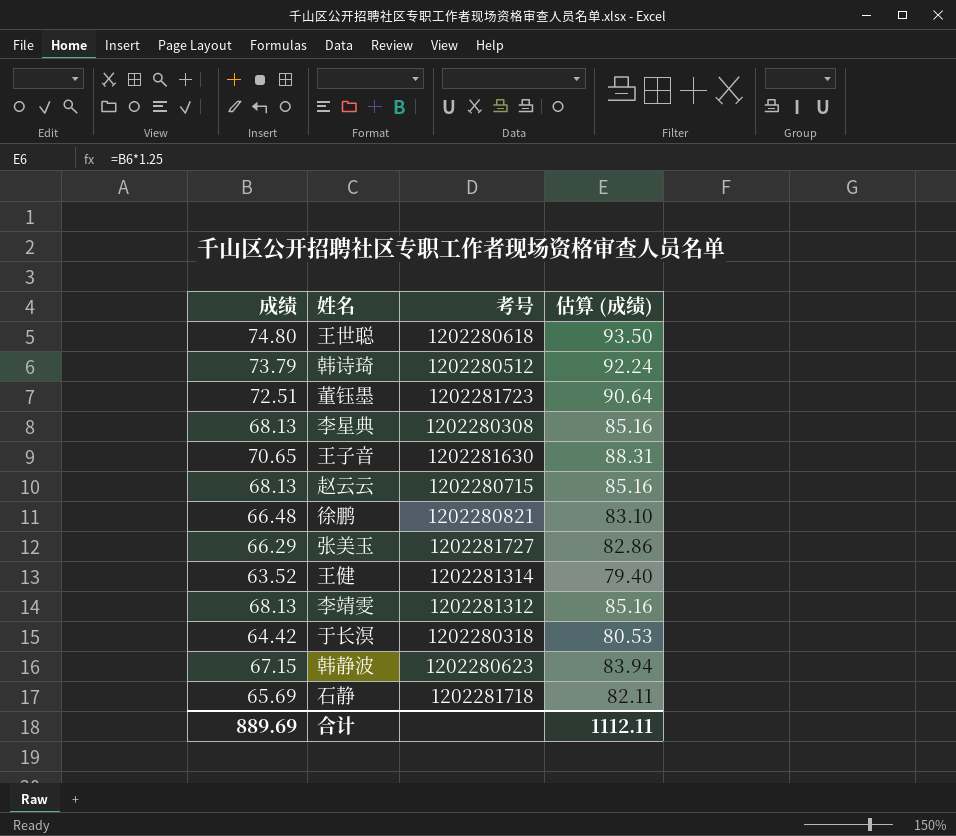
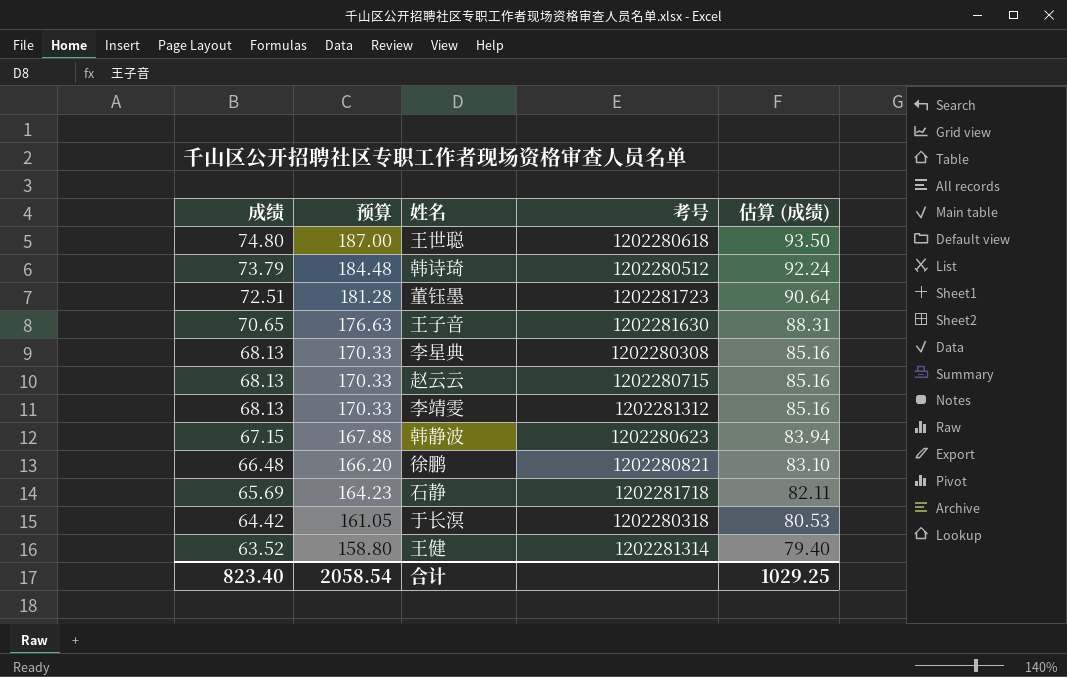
row order: none -> 成绩 descending
column 预算 | formula: none -> [成绩] * 2.5
row 张美玉: 66.29 | 1202281727 | 82.86 -> none
合计 | 成绩: 889.69 -> 823.40
合计 | 估算 (成绩): 1112.11 -> 1029.25

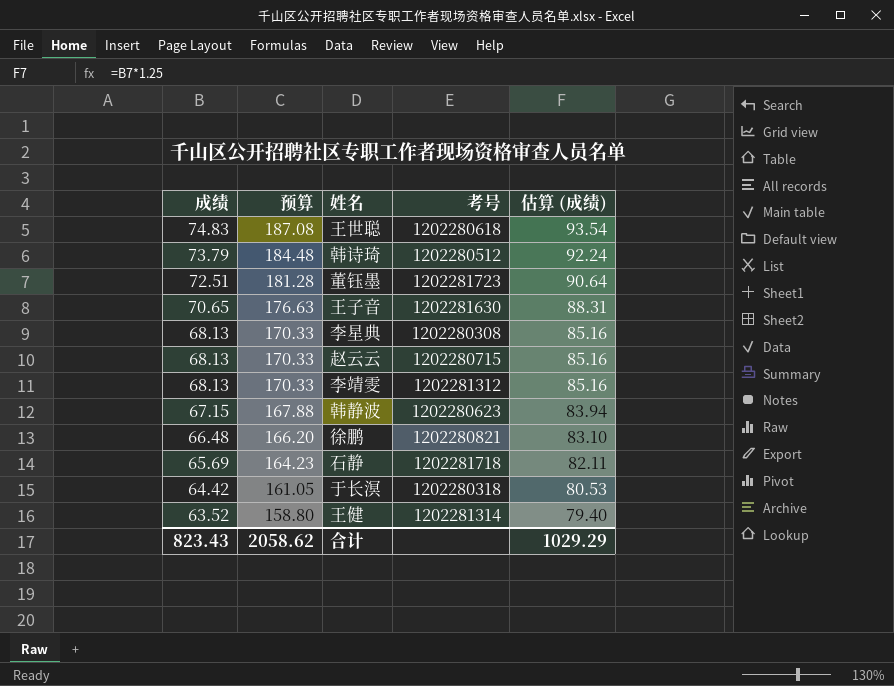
王世聪 | 成绩: 74.80 -> 74.83
王世聪 | 预算: 187.00 -> 187.08
王世聪 | 估算 (成绩): 93.50 -> 93.54
合计 | 成绩: 823.40 -> 823.43
合计 | 预算: 2058.54 -> 2058.62
合计 | 估算 (成绩): 1029.25 -> 1029.29

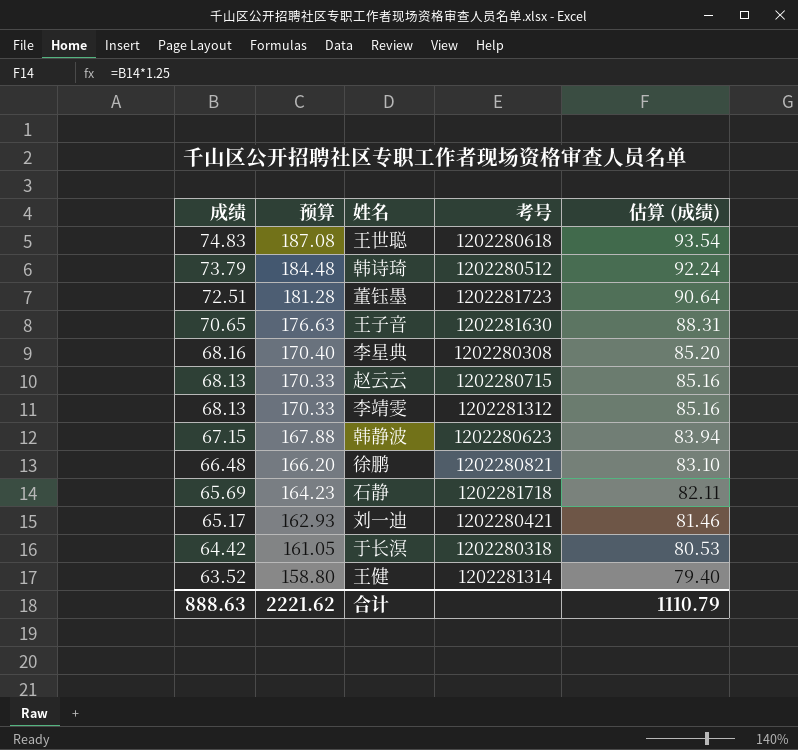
李星典 | 成绩: 68.13 -> 68.16
李星典 | 预算: 170.33 -> 170.40
李星典 | 估算 (成绩): 85.16 -> 85.20
row 刘一迪: none -> 65.17 | 162.93 | 1202280421 | 81.46
合计 | 成绩: 823.43 -> 888.63
合计 | 预算: 2058.62 -> 2221.62
合计 | 估算 (成绩): 1029.29 -> 1110.79

